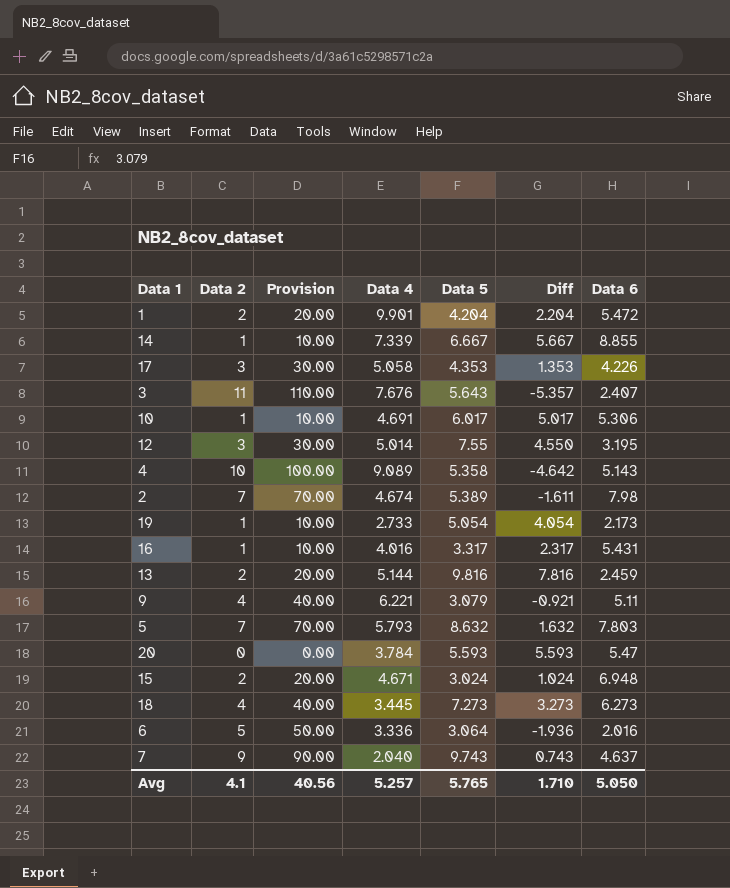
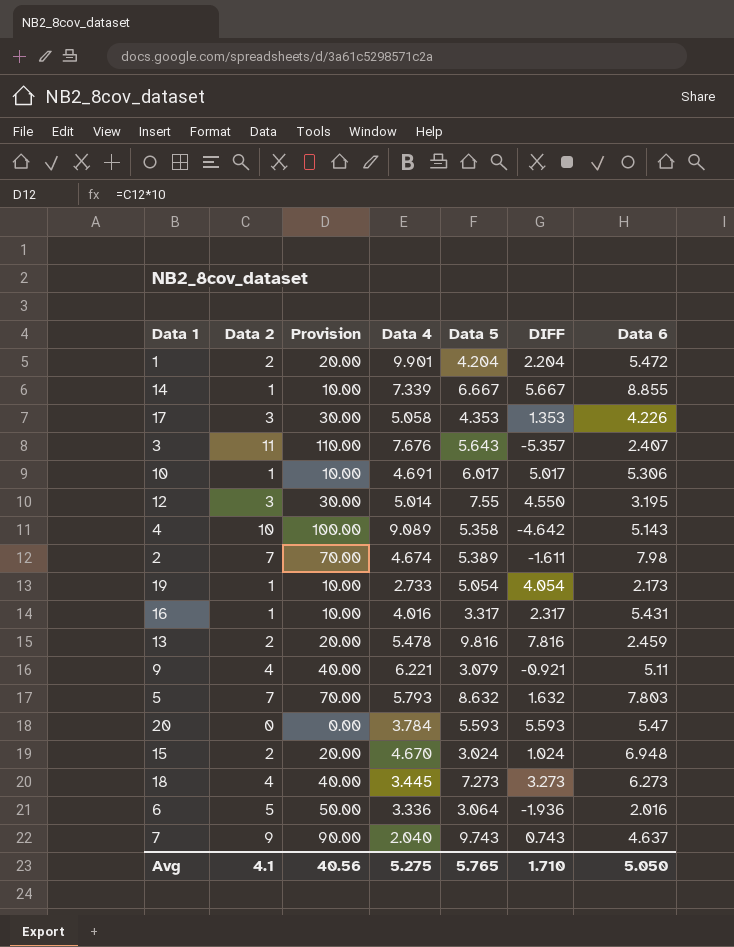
column name: Diff -> DIFF
13 | Data 4: 5.144 -> 5.478
15 | Data 4: 4.671 -> 4.670
Avg | Data 4: 5.257 -> 5.275

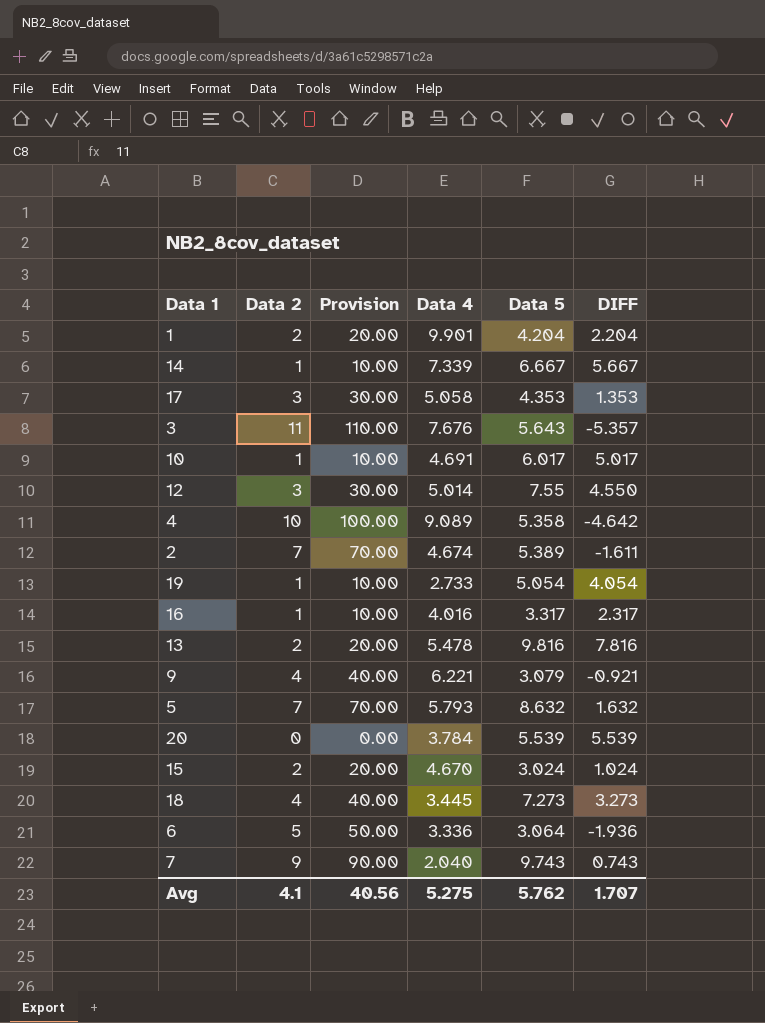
column Data 6 | position: 7 -> none
20 | Data 5: 5.593 -> 5.539
20 | DIFF: 5.593 -> 5.539
Avg | Data 5: 5.765 -> 5.762
Avg | DIFF: 1.710 -> 1.707

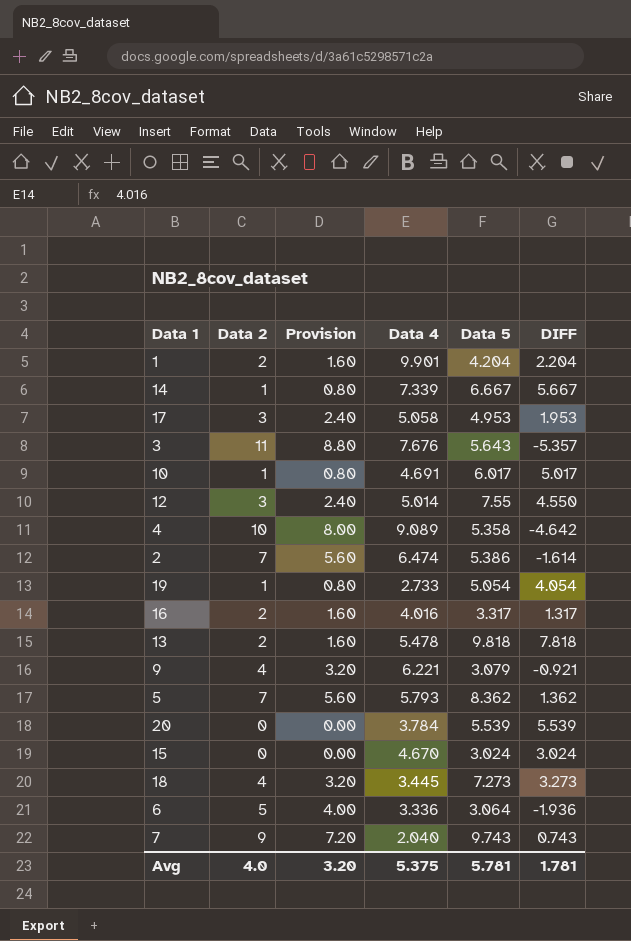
column Provision | formula: [Data 2] * 10 -> [Data 2] * 0.8
17 | Data 5: 4.353 -> 4.953
17 | DIFF: 1.353 -> 1.953
2 | Data 4: 4.674 -> 6.474
2 | Data 5: 5.389 -> 5.386
2 | DIFF: -1.611 -> -1.614
16 | Data 2: 1 -> 2
16 | DIFF: 2.317 -> 1.317
13 | Data 5: 9.816 -> 9.818
13 | DIFF: 7.816 -> 7.818
5 | Data 5: 8.632 -> 8.362
5 | DIFF: 1.632 -> 1.362
15 | Data 2: 2 -> 0
15 | DIFF: 1.024 -> 3.024
Avg | Data 2: 4.1 -> 4.0
Avg | Provision: 40.56 -> 3.20
Avg | Data 4: 5.275 -> 5.375
Avg | Data 5: 5.762 -> 5.781
Avg | DIFF: 1.707 -> 1.781

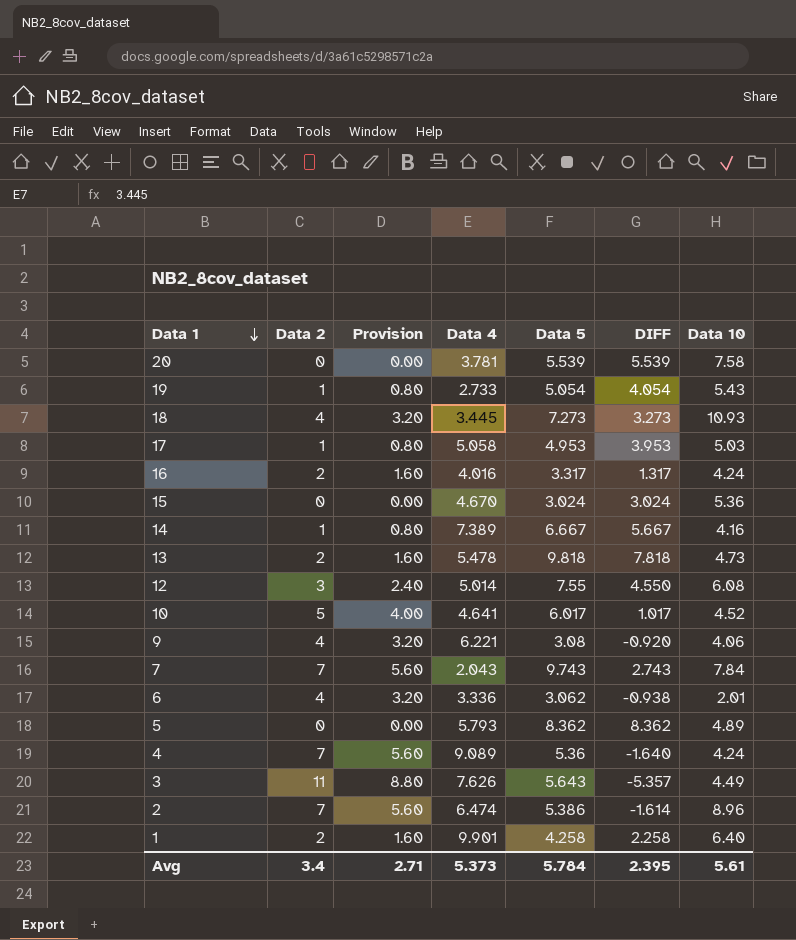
row order: none -> Data 1 descending
column Data 10 | position: none -> 7
20 | Data 4: 3.784 -> 3.781
17 | Data 2: 3 -> 1
17 | Provision: 2.40 -> 0.80
17 | DIFF: 1.953 -> 3.953
14 | Data 4: 7.339 -> 7.389
10 | Data 2: 1 -> 5
10 | Provision: 0.80 -> 4.00
10 | Data 4: 4.691 -> 4.641
10 | DIFF: 5.017 -> 1.017
9 | Data 5: 3.079 -> 3.08
9 | DIFF: -0.921 -> -0.920
7 | Data 2: 9 -> 7
7 | Provision: 7.20 -> 5.60
7 | Data 4: 2.040 -> 2.043
7 | DIFF: 0.743 -> 2.743
6 | Data 2: 5 -> 4
6 | Provision: 4.00 -> 3.20
6 | Data 5: 3.064 -> 3.062
6 | DIFF: -1.936 -> -0.938
5 | Data 2: 7 -> 0
5 | Provision: 5.60 -> 0.00
5 | DIFF: 1.362 -> 8.362
4 | Data 2: 10 -> 7
4 | Provision: 8.00 -> 5.60
4 | Data 5: 5.358 -> 5.36
4 | DIFF: -4.642 -> -1.640
3 | Data 4: 7.676 -> 7.626
1 | Data 5: 4.204 -> 4.258
1 | DIFF: 2.204 -> 2.258
Avg | Data 2: 4.0 -> 3.4
Avg | Provision: 3.20 -> 2.71
Avg | Data 4: 5.375 -> 5.373
Avg | Data 5: 5.781 -> 5.784
Avg | DIFF: 1.781 -> 2.395

